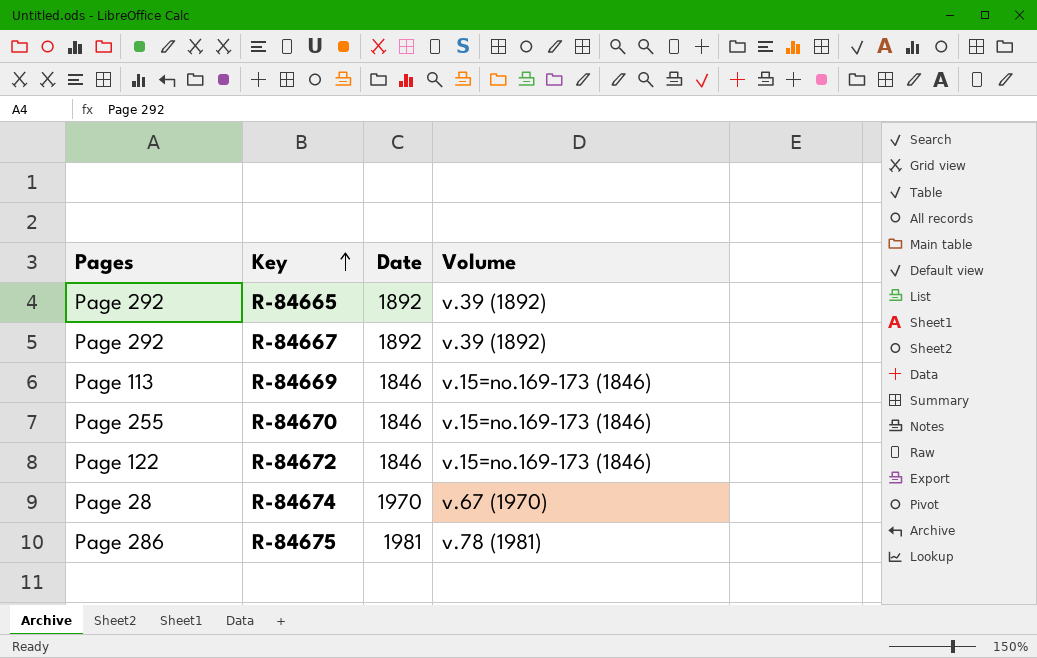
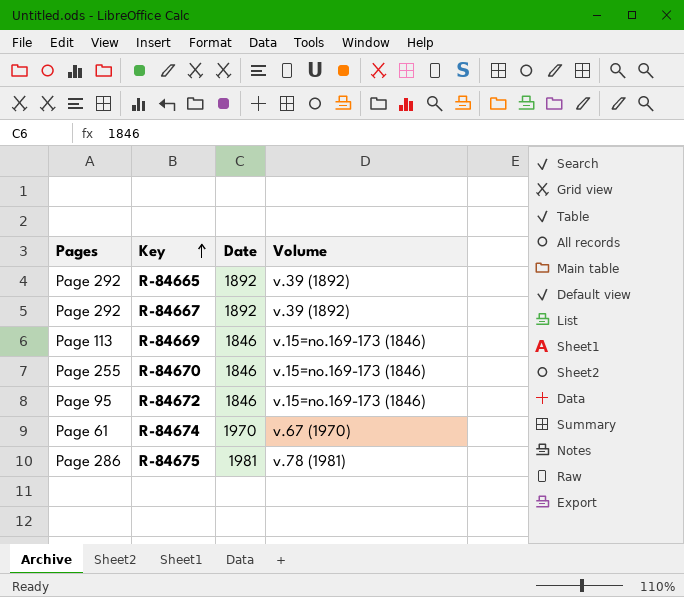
R-84672 | Pages: Page 122 -> Page 95
R-84674 | Pages: Page 28 -> Page 61

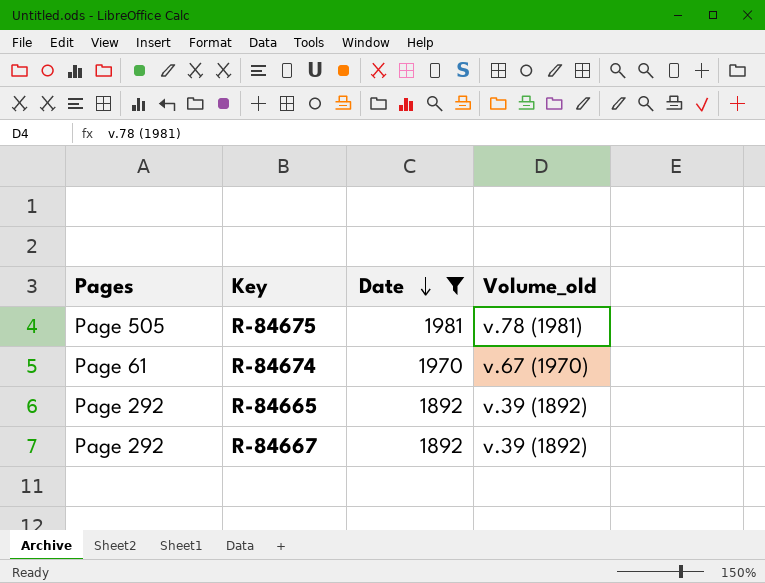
filter: none -> Date != 1846
row order: Key ascending -> Date descending
column name: Volume -> Volume_old
R-84675 | Pages: Page 286 -> Page 505

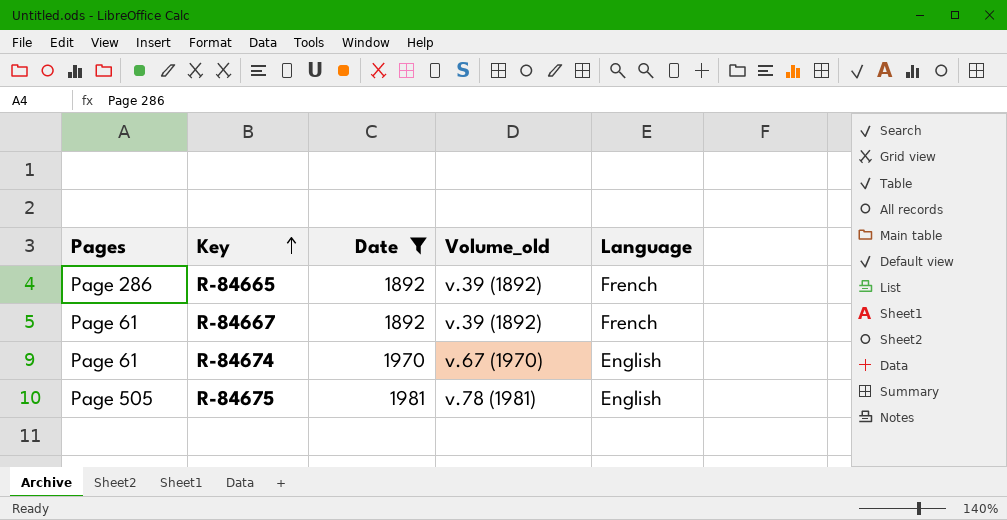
row order: Date descending -> Key ascending
column Language | position: none -> 5
R-84665 | Pages: Page 292 -> Page 286
R-84667 | Pages: Page 292 -> Page 61

